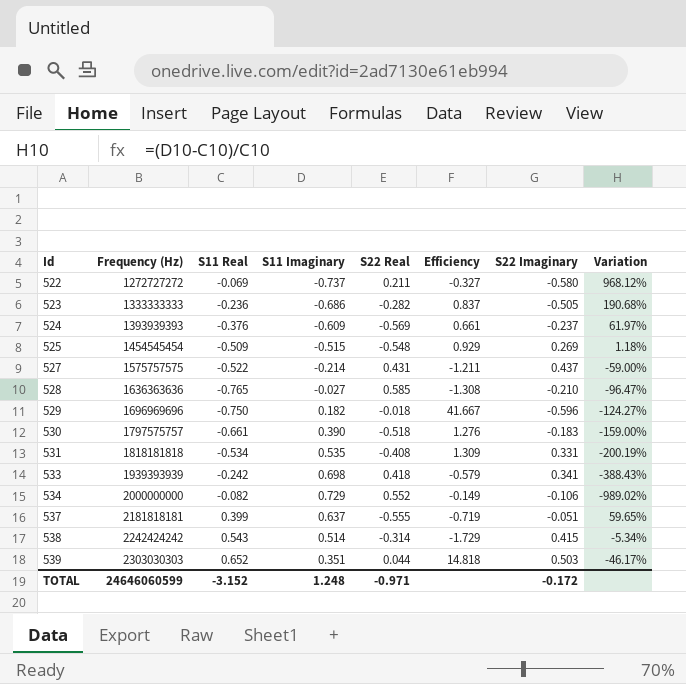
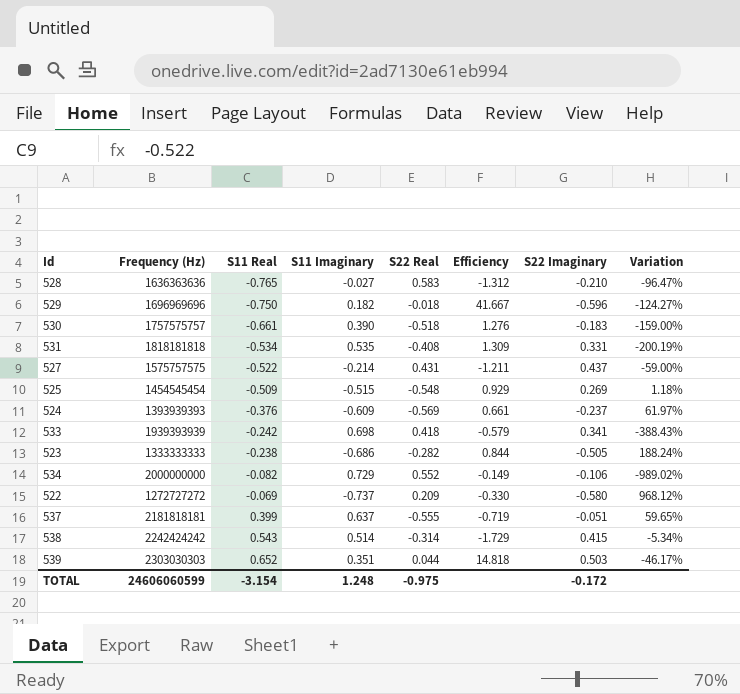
row order: Id ascending -> S11 Real ascending
528 | S22 Real: 0.585 -> 0.583
528 | Efficiency: -1.308 -> -1.312
530 | Frequency (Hz): 1797575757 -> 1757575757
523 | S11 Real: -0.236 -> -0.238
523 | Efficiency: 0.837 -> 0.844
523 | Variation: 190.68% -> 188.24%
522 | S22 Real: 0.211 -> 0.209
522 | Efficiency: -0.327 -> -0.330
TOTAL | Frequency (Hz): 24646060599 -> 24606060599
TOTAL | S11 Real: -3.152 -> -3.154
TOTAL | S22 Real: -0.971 -> -0.975

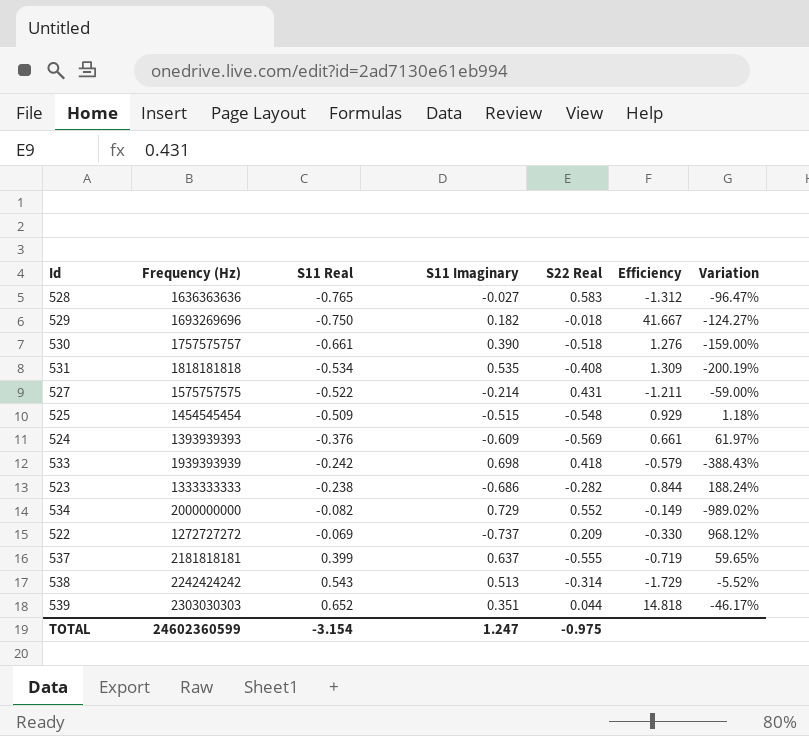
column S22 Imaginary | position: 7 -> none
529 | Frequency (Hz): 1696969696 -> 1693269696
538 | S11 Imaginary: 0.514 -> 0.513
538 | Variation: -5.34% -> -5.52%
TOTAL | Frequency (Hz): 24606060599 -> 24602360599
TOTAL | S11 Imaginary: 1.248 -> 1.247

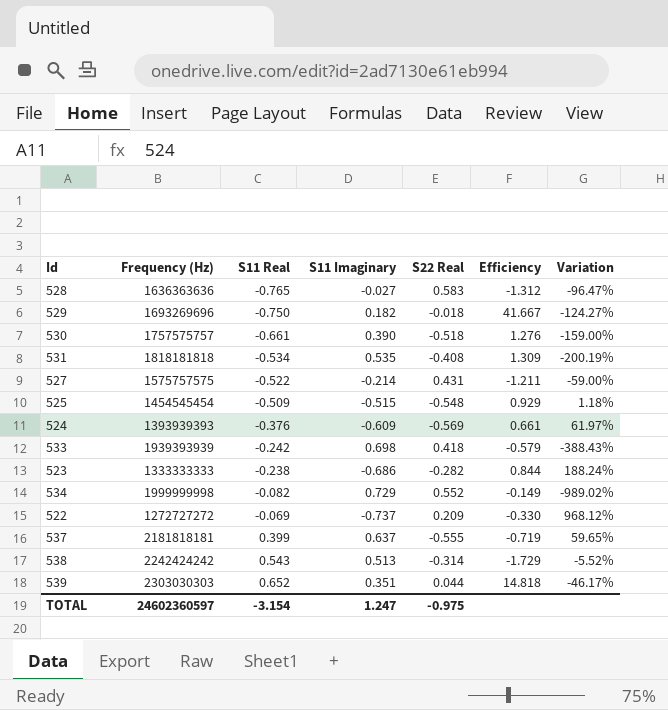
534 | Frequency (Hz): 2000000000 -> 1999999998
TOTAL | Frequency (Hz): 24602360599 -> 24602360597

